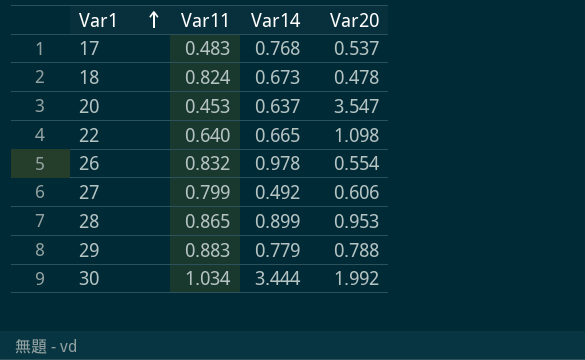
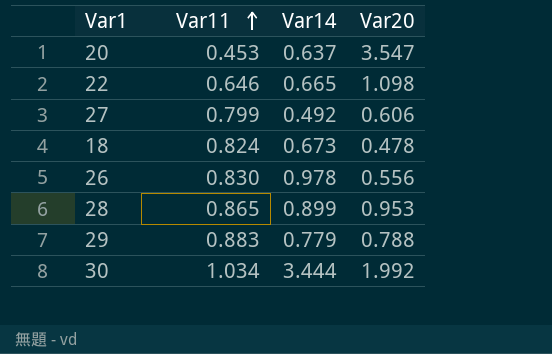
row order: Var1 ascending -> Var11 ascending
row 17: 0.483 | 0.768 | 0.537 -> none
22 | Var11: 0.640 -> 0.646
26 | Var11: 0.832 -> 0.830
26 | Var20: 0.554 -> 0.556

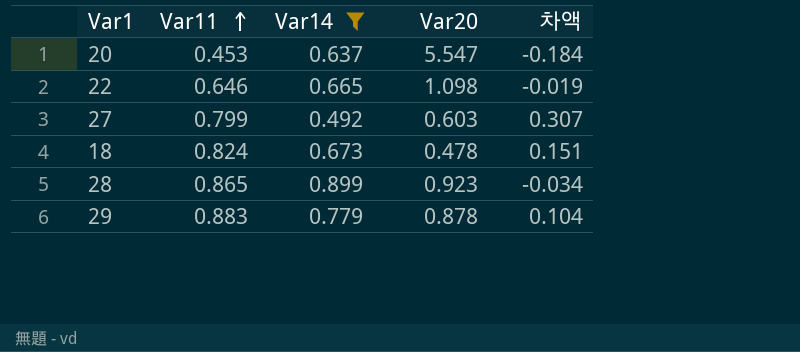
filter: none -> Var14 <= 0.899
column 차액 | formula: none -> [Var11] - [Var14]
20 | Var20: 3.547 -> 5.547
27 | Var20: 0.606 -> 0.603
28 | Var20: 0.953 -> 0.923
29 | Var20: 0.788 -> 0.878

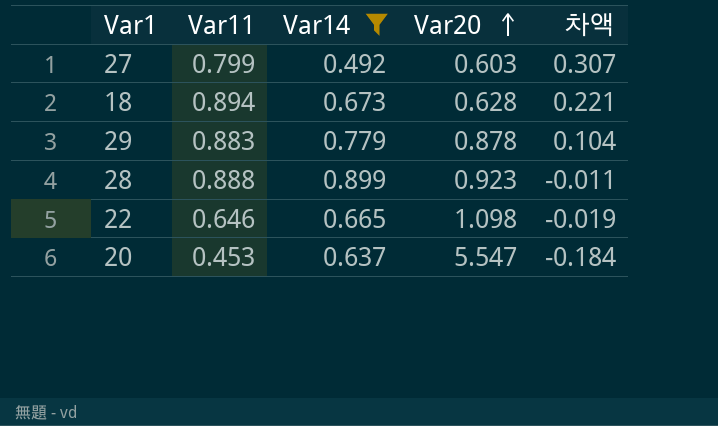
row order: Var11 ascending -> Var20 ascending
18 | Var11: 0.824 -> 0.894
18 | Var20: 0.478 -> 0.628
18 | 차액: 0.151 -> 0.221
28 | Var11: 0.865 -> 0.888
28 | 차액: -0.034 -> -0.011

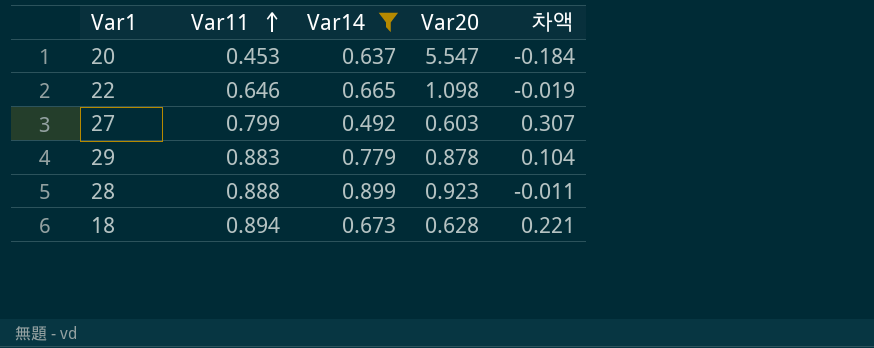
row order: Var20 ascending -> Var11 ascending

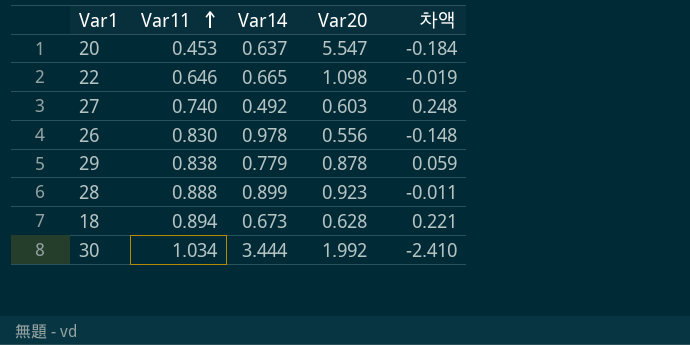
filter: Var14 <= 0.899 -> none
27 | Var11: 0.799 -> 0.740
27 | 차액: 0.307 -> 0.248
29 | Var11: 0.883 -> 0.838
29 | 차액: 0.104 -> 0.059

